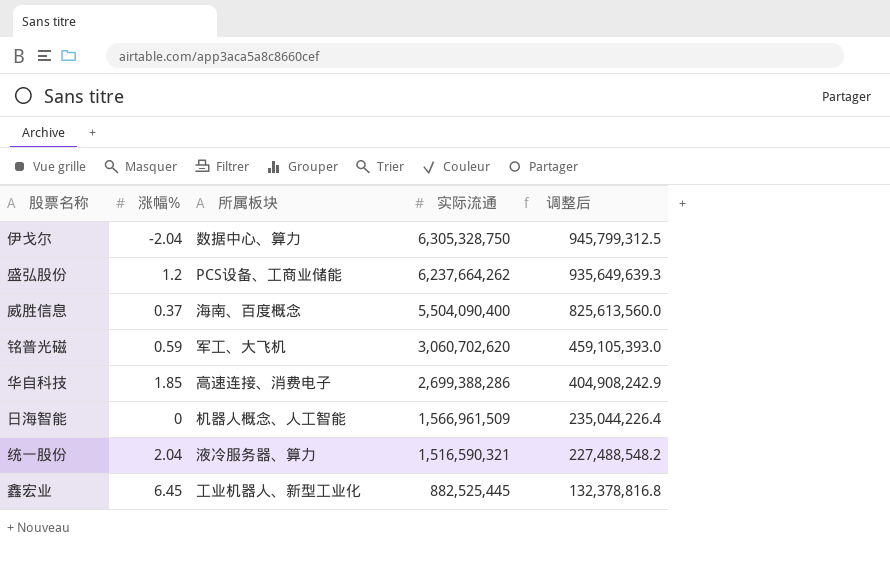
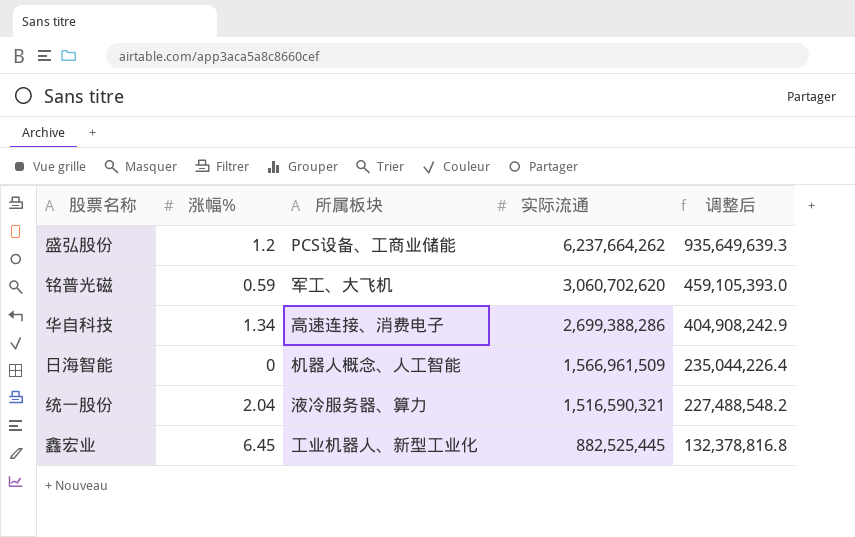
row 伊戈尔: -2.04 | 数据中心、算力 | 6,305,328,750 | 945,799,312.5 -> none
row 威胜信息: 0.37 | 海南、百度概念 | 5,504,090,400 | 825,613,560.0 -> none
华自科技 | 涨幅%: 1.85 -> 1.34

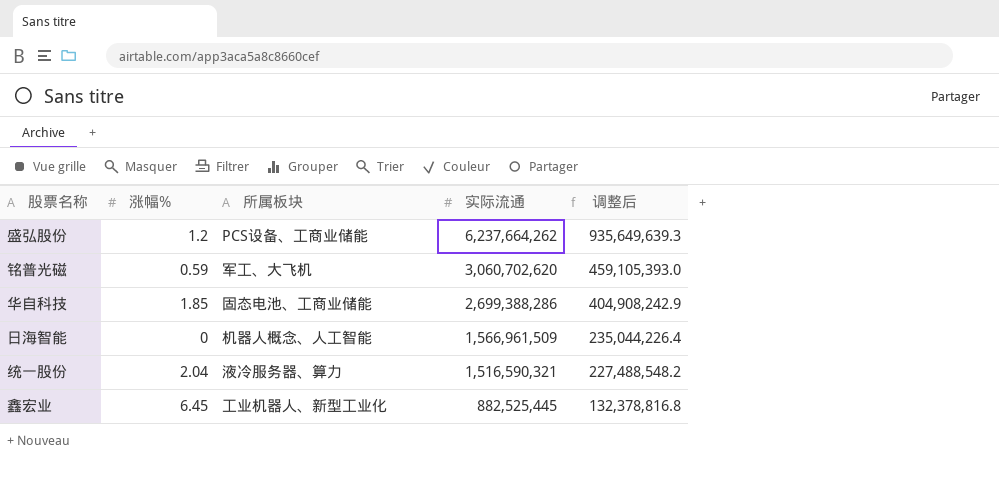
华自科技 | 涨幅%: 1.34 -> 1.85
华自科技 | 所属板块: 高速连接、消费电子 -> 固态电池、工商业储能

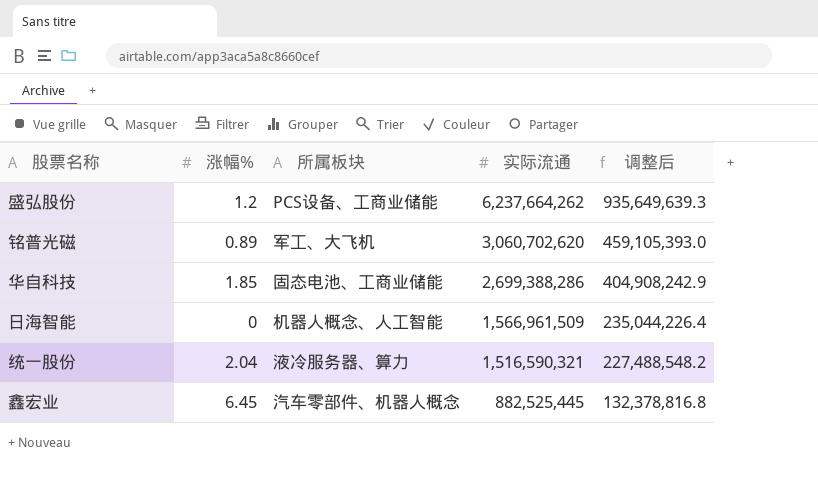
铭普光磁 | 涨幅%: 0.59 -> 0.89
鑫宏业 | 所属板块: 工业机器人、新型工业化 -> 汽车零部件、机器人概念

